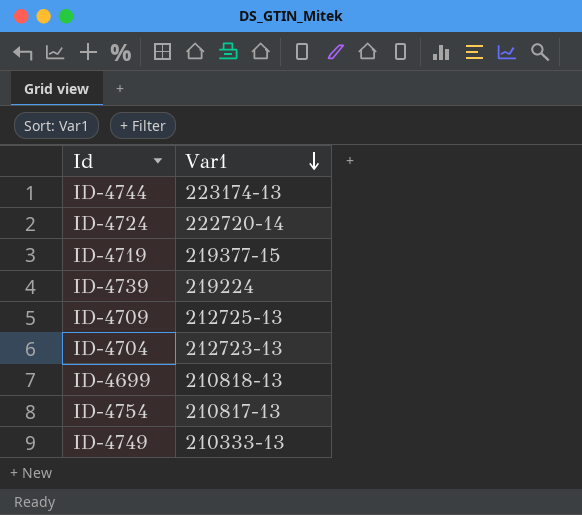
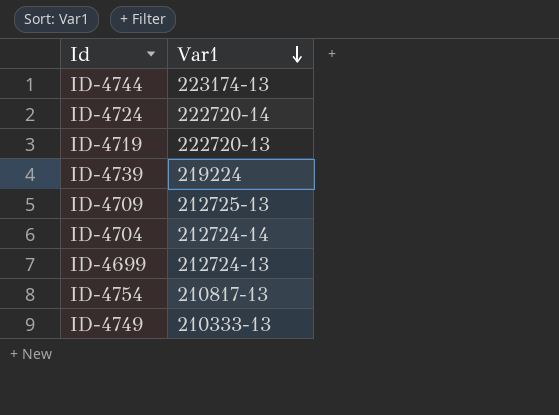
ID-4719 | Var1: 219377-15 -> 222720-13
ID-4704 | Var1: 212723-13 -> 212724-14
ID-4699 | Var1: 210818-13 -> 212724-13

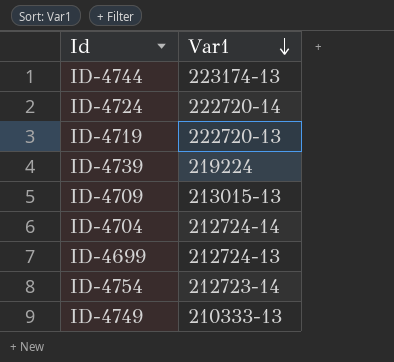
ID-4709 | Var1: 212725-13 -> 213015-13
ID-4754 | Var1: 210817-13 -> 212723-14

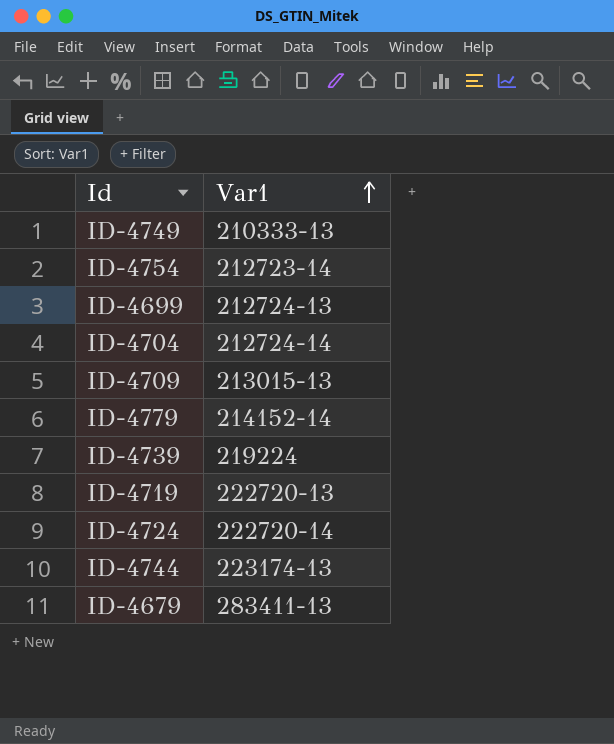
row order: Var1 descending -> Var1 ascending
row ID-4779: none -> 214152-14
row ID-4679: none -> 283411-13

